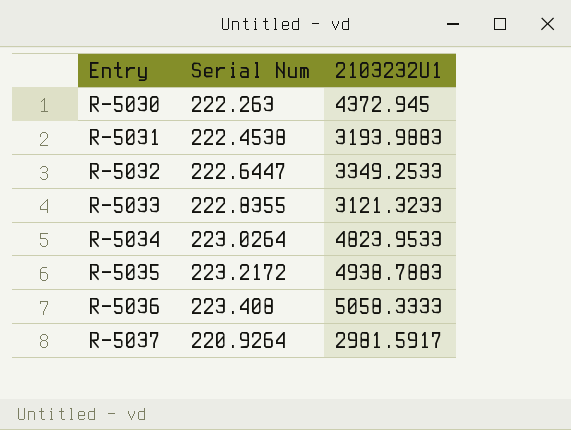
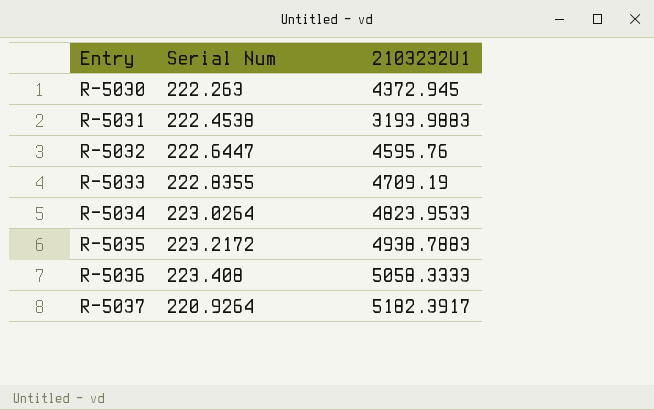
R-5032 | 2103232U1: 3349.2533 -> 4595.76
R-5033 | 2103232U1: 3121.3233 -> 4709.19
R-5037 | 2103232U1: 2981.5917 -> 5182.3917

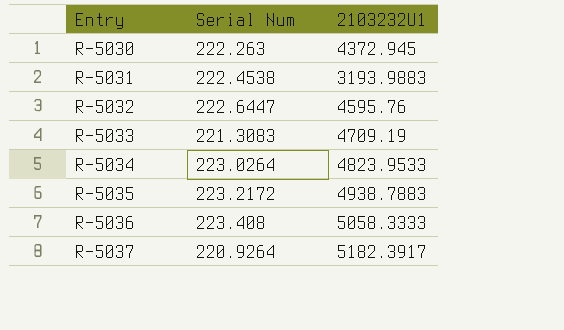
R-5033 | Serial Num: 222.8355 -> 221.3083

